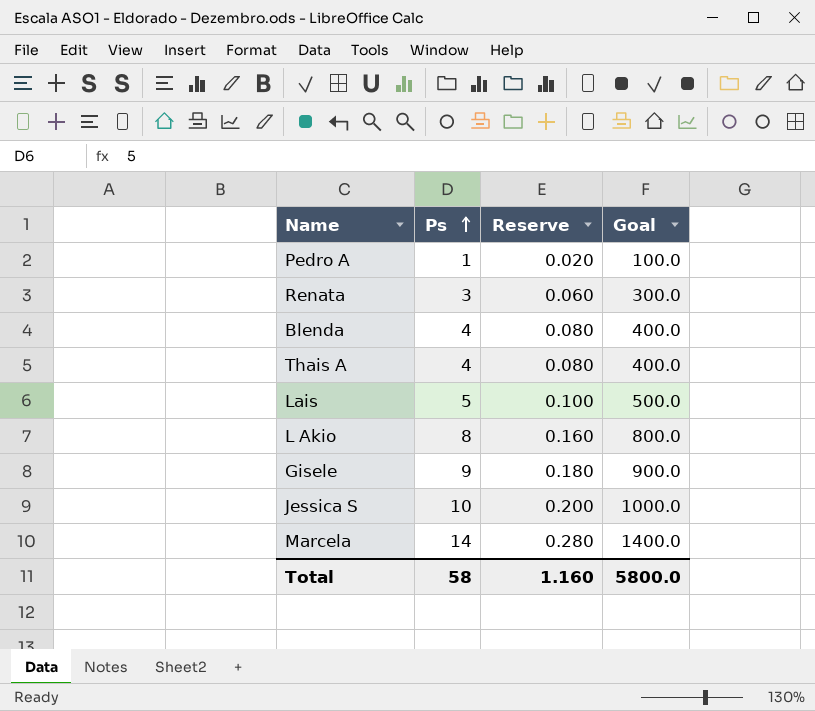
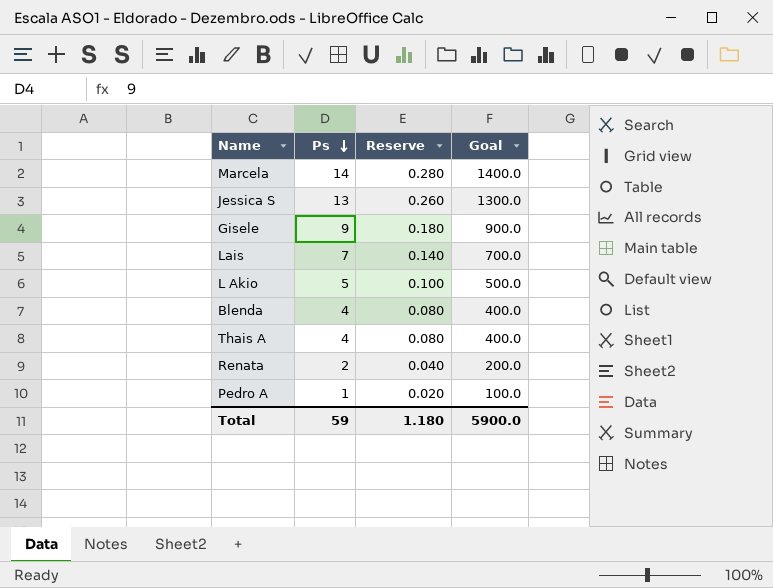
row order: Ps ascending -> Ps descending
Jessica S | Ps: 10 -> 13
Jessica S | Reserve: 0.200 -> 0.260
Jessica S | Goal: 1000.0 -> 1300.0
Lais | Ps: 5 -> 7
Lais | Reserve: 0.100 -> 0.140
Lais | Goal: 500.0 -> 700.0
L Akio | Ps: 8 -> 5
L Akio | Reserve: 0.160 -> 0.100
L Akio | Goal: 800.0 -> 500.0
Renata | Ps: 3 -> 2
Renata | Reserve: 0.060 -> 0.040
Renata | Goal: 300.0 -> 200.0
Total | Ps: 58 -> 59
Total | Reserve: 1.160 -> 1.180
Total | Goal: 5800.0 -> 5900.0

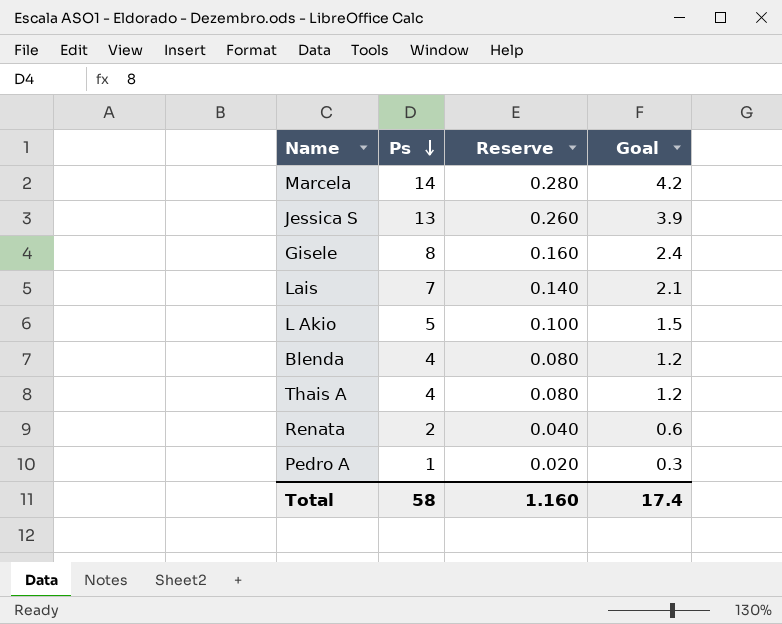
column Goal | formula: [Ps] * 100 -> [Ps] * 0.3
Gisele | Ps: 9 -> 8
Gisele | Reserve: 0.180 -> 0.160
Total | Ps: 59 -> 58
Total | Reserve: 1.180 -> 1.160
Total | Goal: 5900.0 -> 17.4

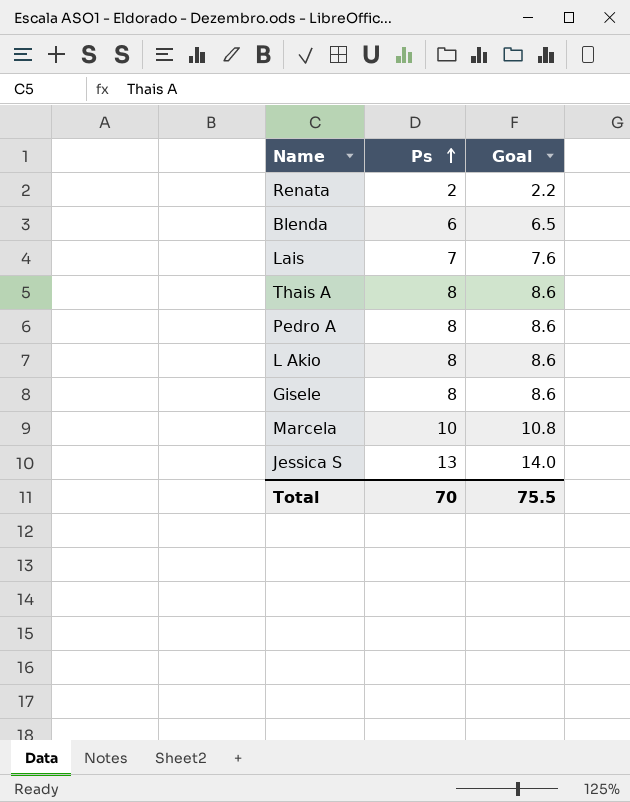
row order: Ps descending -> Ps ascending
column Reserve | formula: [Ps] * 0.02 -> none
column Goal | formula: [Ps] * 0.3 -> [Ps] * 1.08
Blenda | Ps: 4 -> 6
Thais A | Ps: 4 -> 8
Pedro A | Ps: 1 -> 8
L Akio | Ps: 5 -> 8
Marcela | Ps: 14 -> 10
Total | Ps: 58 -> 70
Total | Goal: 17.4 -> 75.5

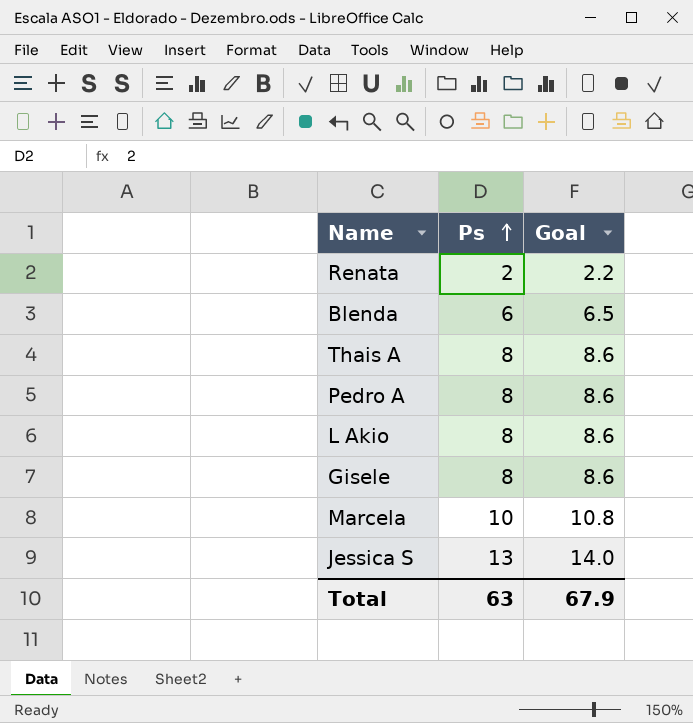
row Lais: 7 | 7.6 -> none
Total | Ps: 70 -> 63
Total | Goal: 75.5 -> 67.9

